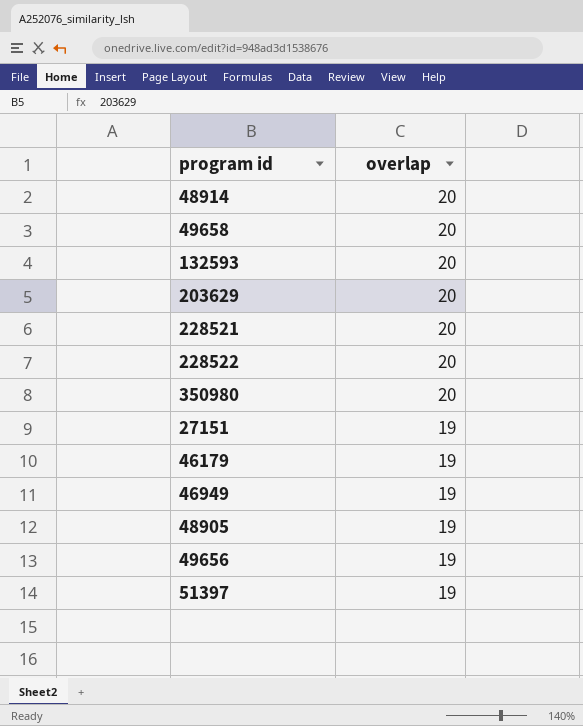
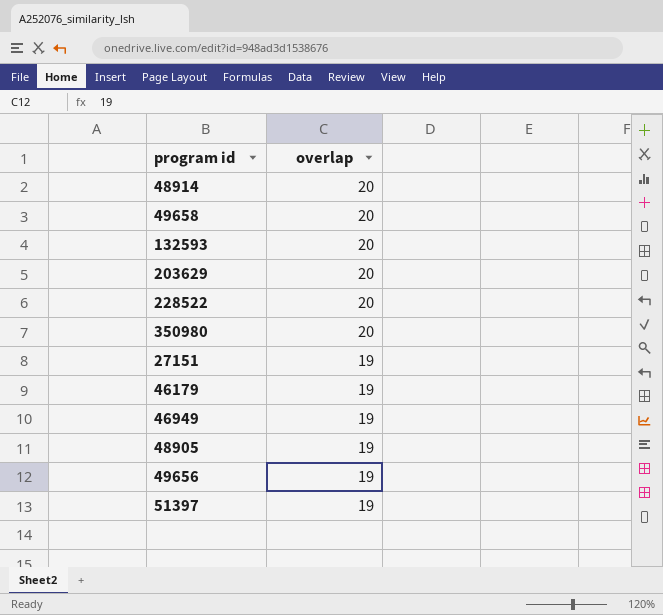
row 228521: 20 -> none

